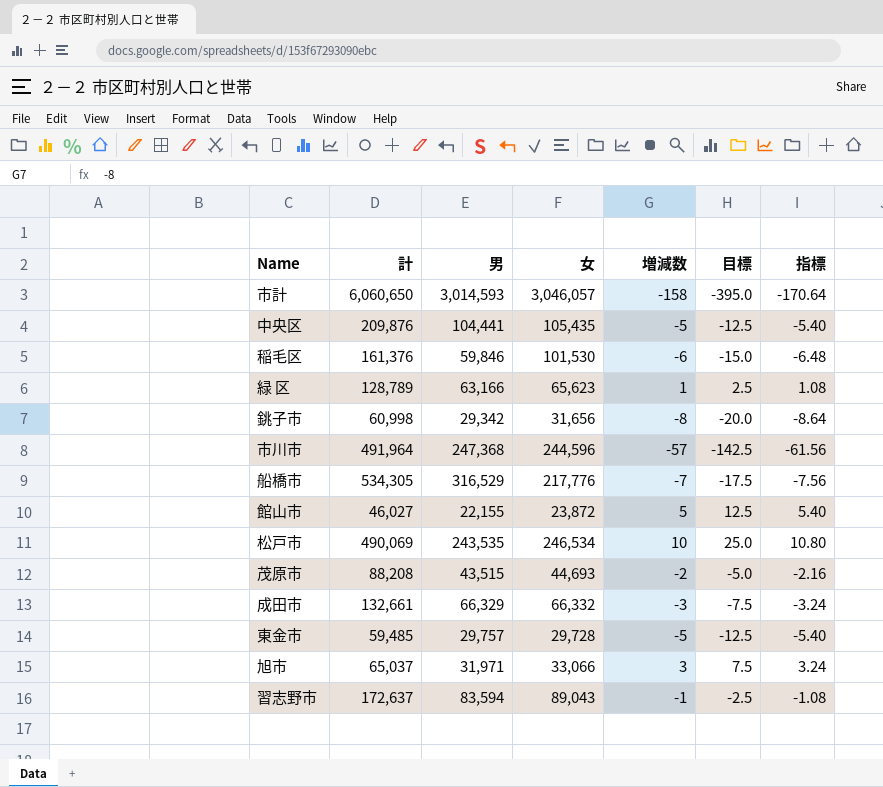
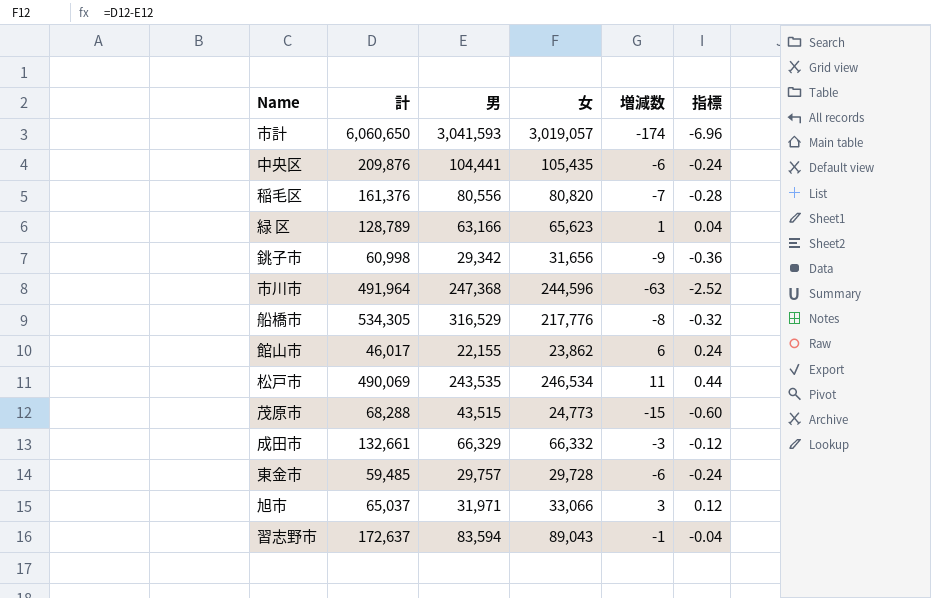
column 目標 | formula: [増減数] * 2.5 -> none
column 指標 | formula: [増減数] * 1.08 -> [増減数] * 0.04
市計 | 男: 3,014,593 -> 3,041,593
市計 | 女: 3,046,057 -> 3,019,057
市計 | 増減数: -158 -> -174
中央区 | 増減数: -5 -> -6
稲毛区 | 男: 59,846 -> 80,556
稲毛区 | 女: 101,530 -> 80,820
稲毛区 | 増減数: -6 -> -7
銚子市 | 増減数: -8 -> -9
市川市 | 増減数: -57 -> -63
船橋市 | 増減数: -7 -> -8
館山市 | 計: 46,027 -> 46,017
館山市 | 女: 23,872 -> 23,862
館山市 | 増減数: 5 -> 6
松戸市 | 増減数: 10 -> 11
茂原市 | 計: 88,208 -> 68,288
茂原市 | 女: 44,693 -> 24,773
茂原市 | 増減数: -2 -> -15
東金市 | 増減数: -5 -> -6

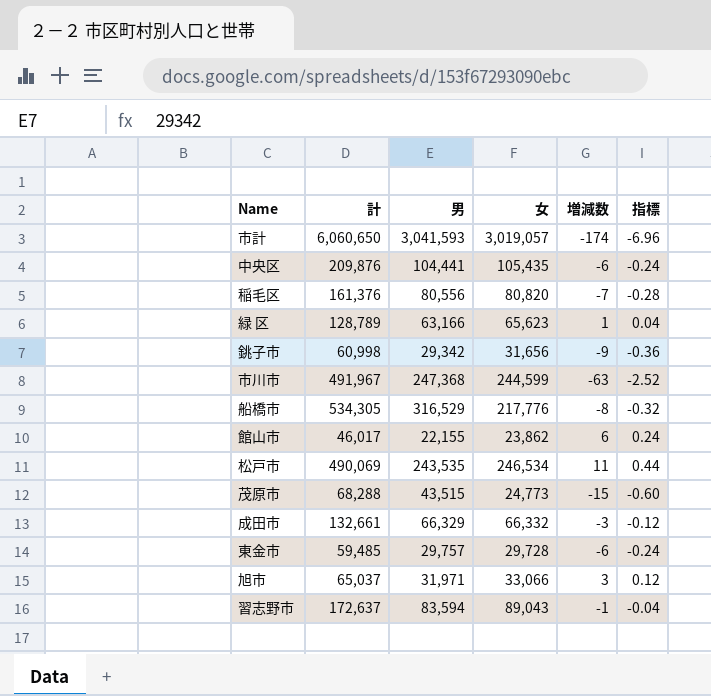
市川市 | 計: 491,964 -> 491,967
市川市 | 女: 244,596 -> 244,599

